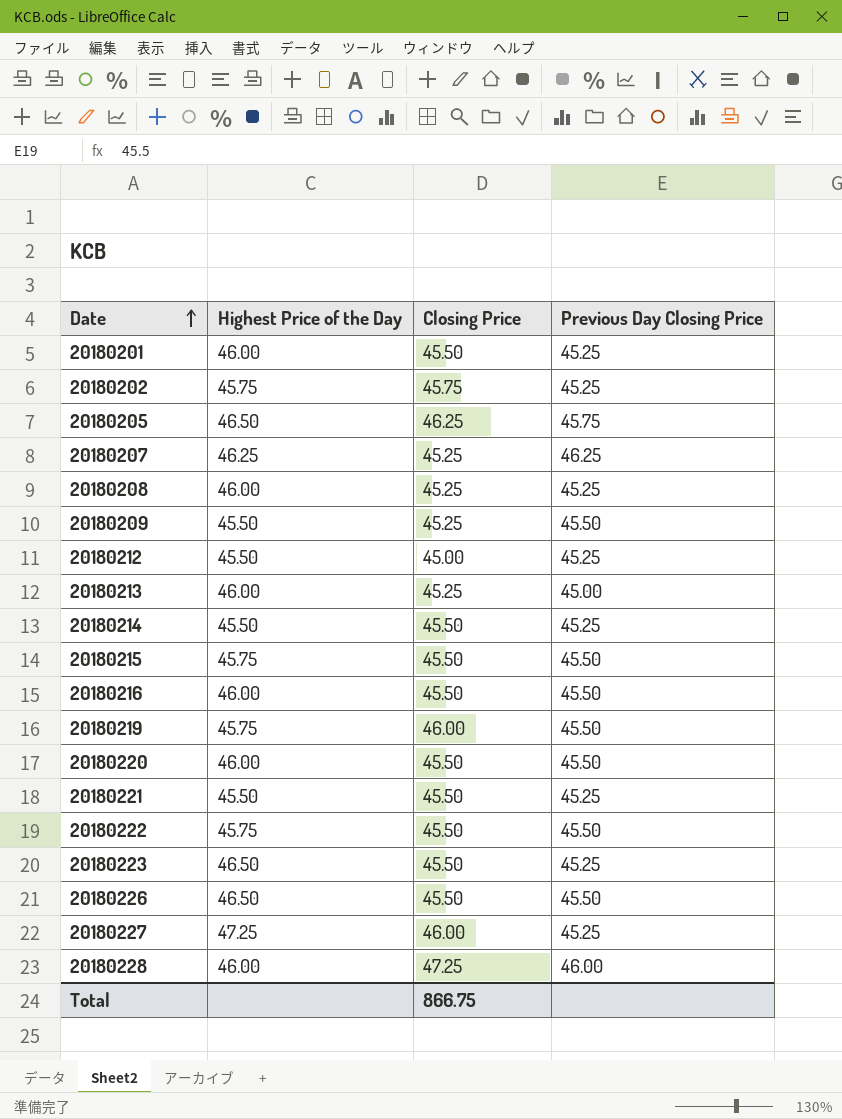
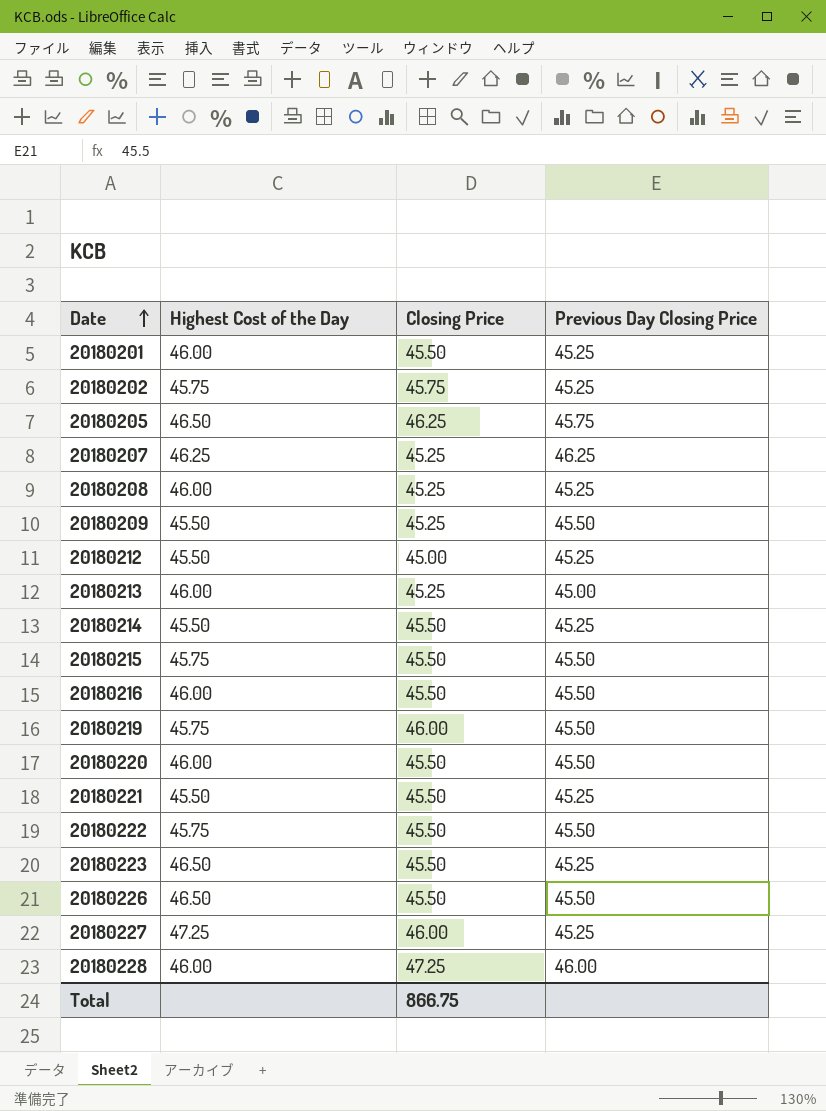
column name: Highest Price of the Day -> Highest Cost of the Day

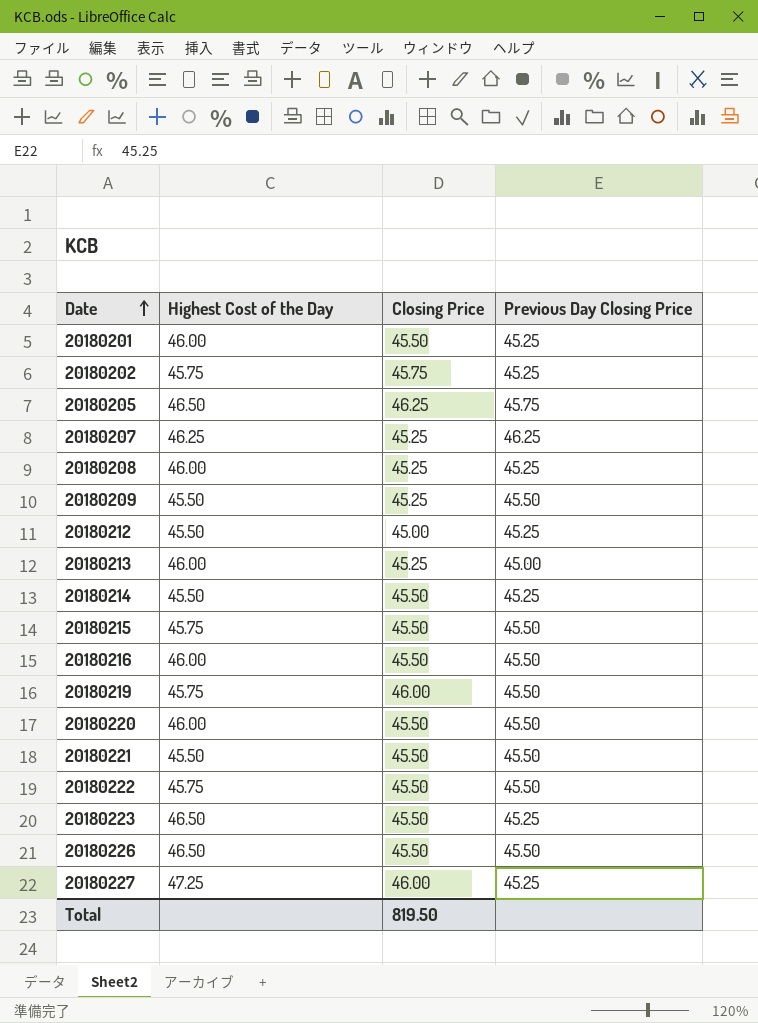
row 20180228: 46.00 | 47.25 | 46.00 -> none
20180221 | Previous Day Closing Price: 45.25 -> 45.50
Total | Closing Price: 866.75 -> 819.50

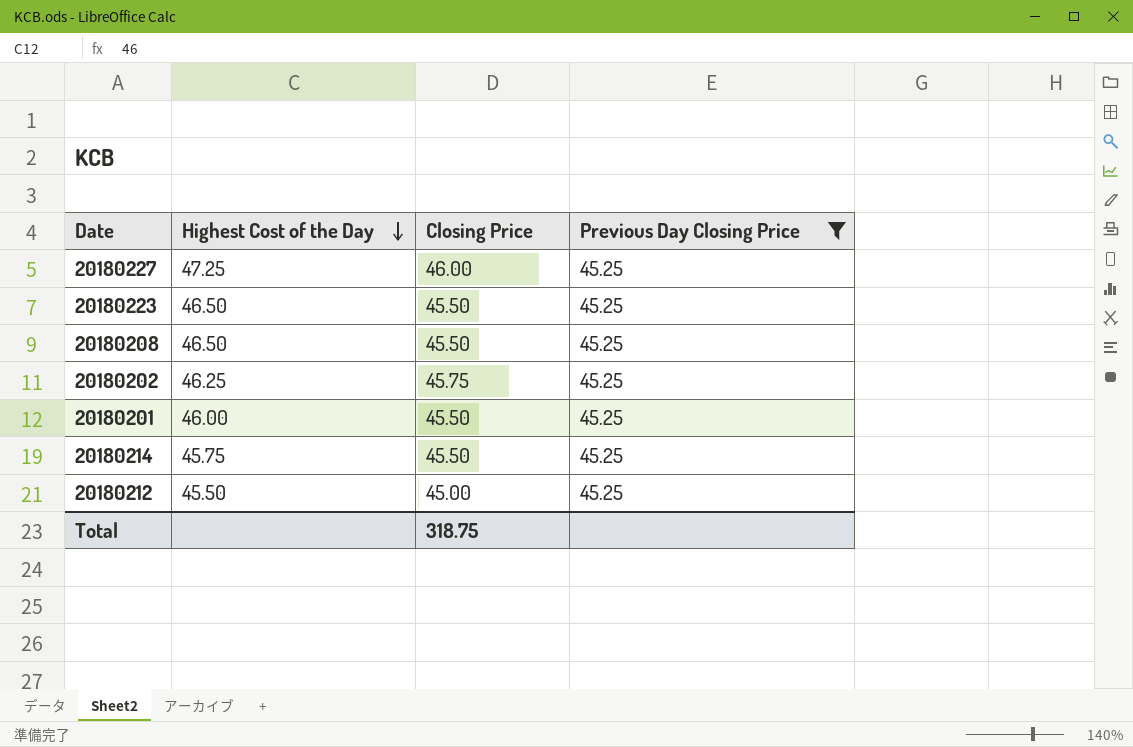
filter: none -> Previous Day Closing Price = 45.25
row order: Date ascending -> Highest Cost of the Day descending
20180208 | Highest Cost of the Day: 46.00 -> 46.50
20180208 | Closing Price: 45.25 -> 45.50
20180202 | Highest Cost of the Day: 45.75 -> 46.25
20180214 | Highest Cost of the Day: 45.50 -> 45.75
Total | Closing Price: 819.50 -> 318.75

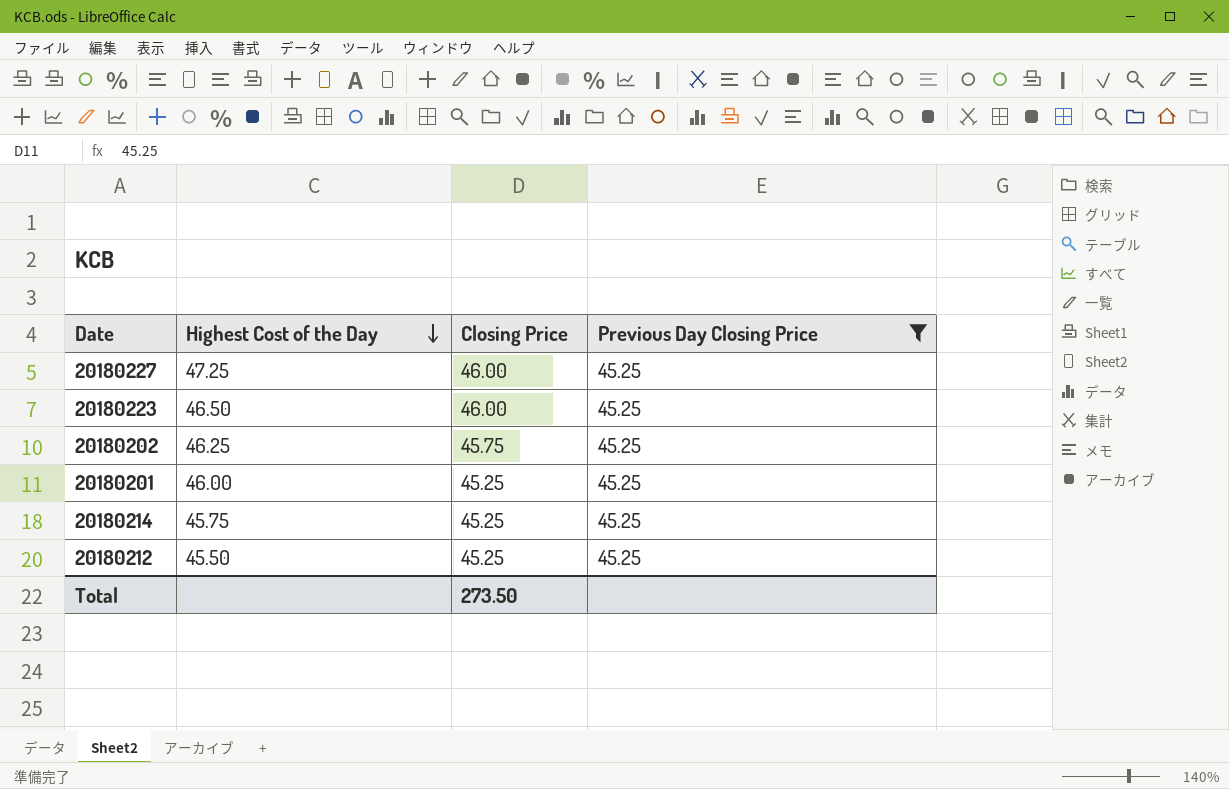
row 20180208: 46.50 | 45.50 | 45.25 -> none
20180223 | Closing Price: 45.50 -> 46.00
20180201 | Closing Price: 45.50 -> 45.25
20180214 | Closing Price: 45.50 -> 45.25
20180212 | Closing Price: 45.00 -> 45.25
Total | Closing Price: 318.75 -> 273.50

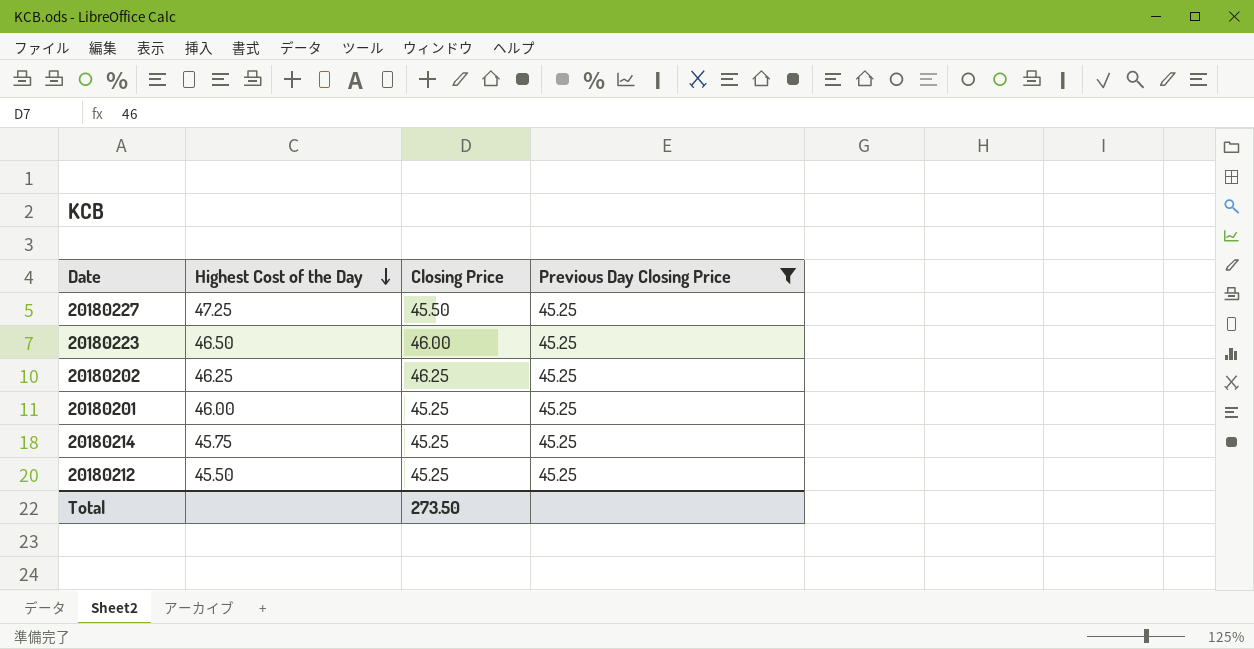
20180227 | Closing Price: 46.00 -> 45.50
20180202 | Closing Price: 45.75 -> 46.25

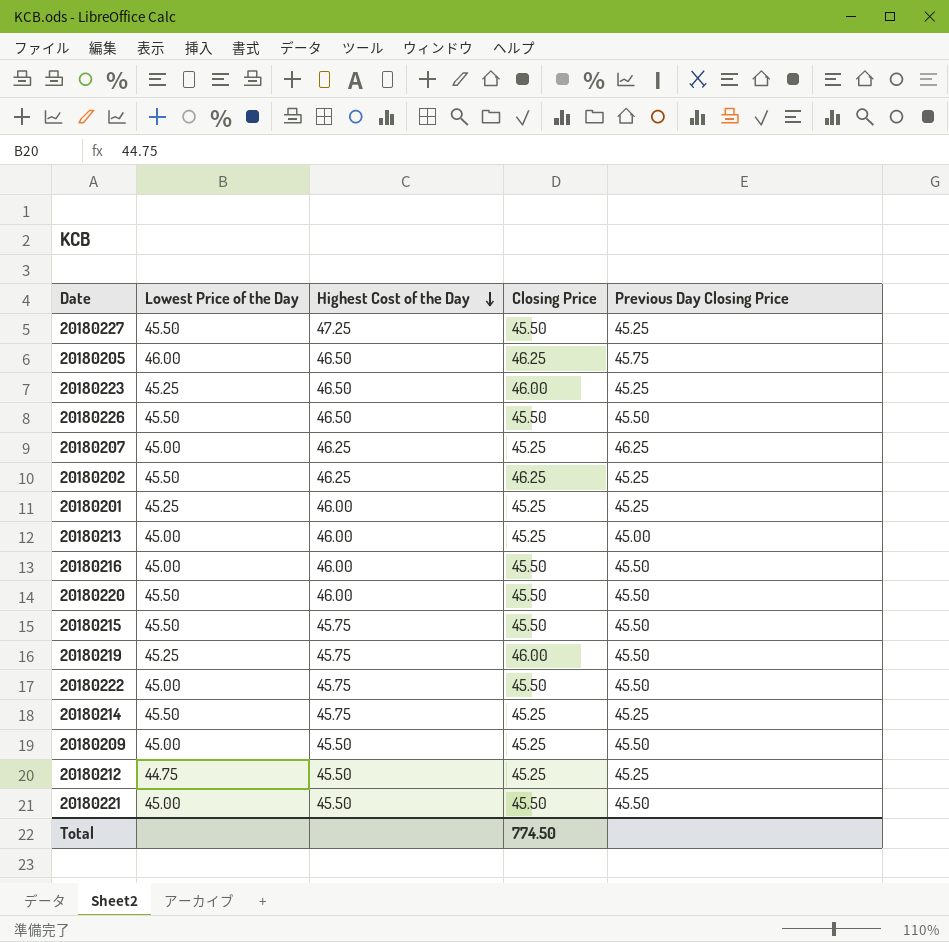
filter: Previous Day Closing Price = 45.25 -> none
column Lowest Price of the Day | position: none -> 2
Total | Closing Price: 273.50 -> 774.50

